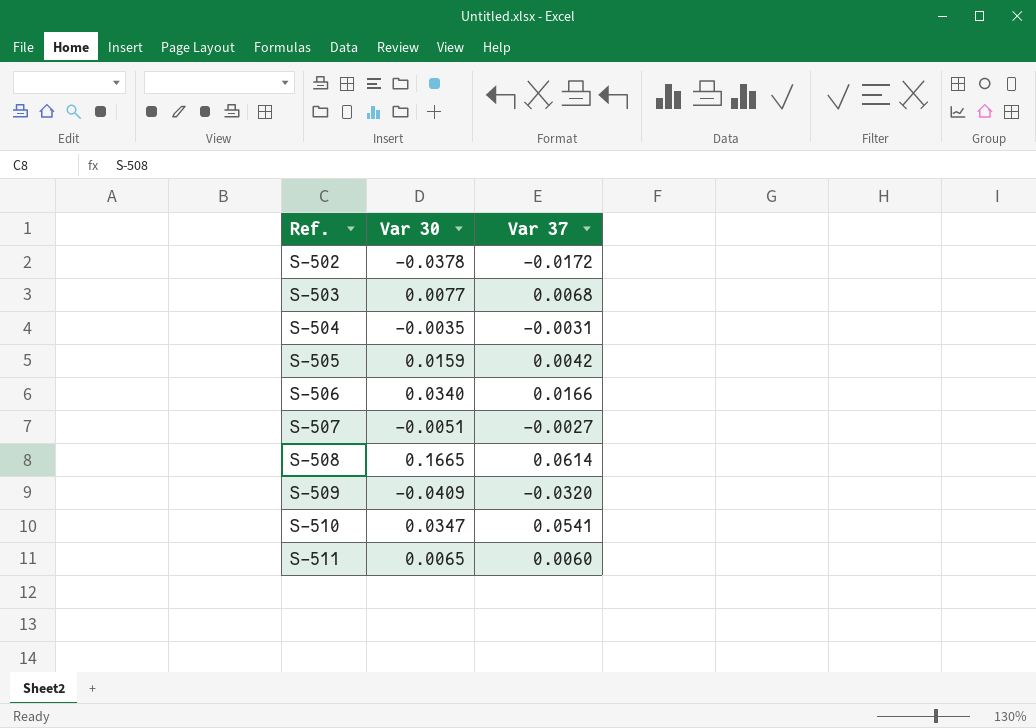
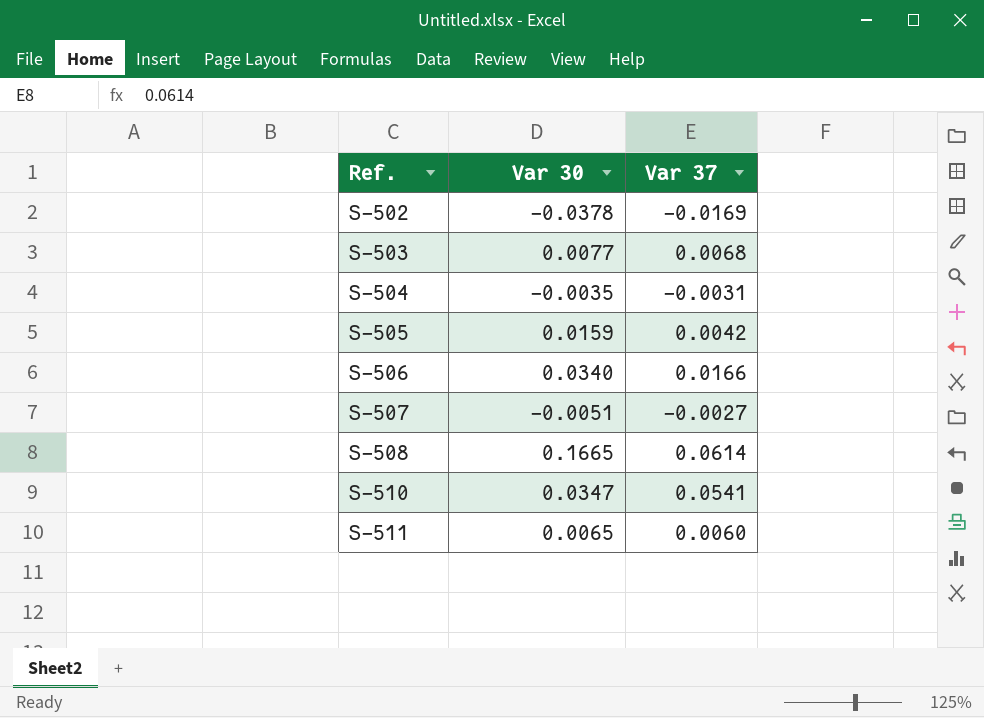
row S-509: -0.0409 | -0.0320 -> none
S-502 | Var 37: -0.0172 -> -0.0169

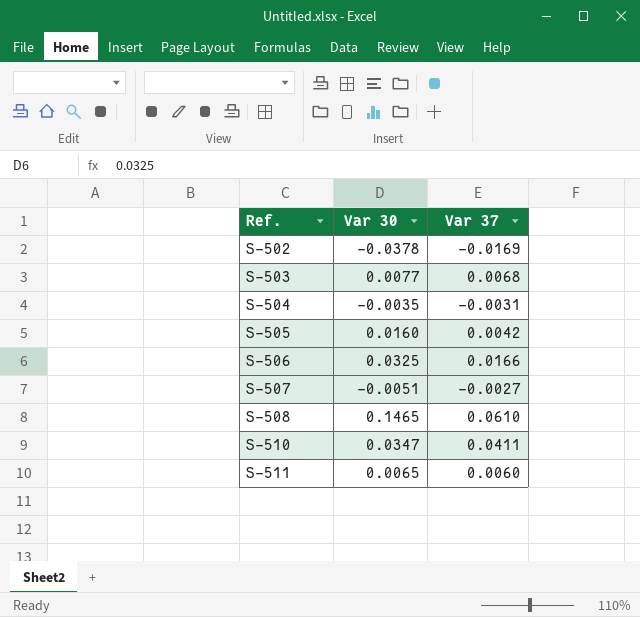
S-505 | Var 30: 0.0159 -> 0.0160
S-506 | Var 30: 0.0340 -> 0.0325
S-508 | Var 30: 0.1665 -> 0.1465
S-508 | Var 37: 0.0614 -> 0.0610
S-510 | Var 37: 0.0541 -> 0.0411

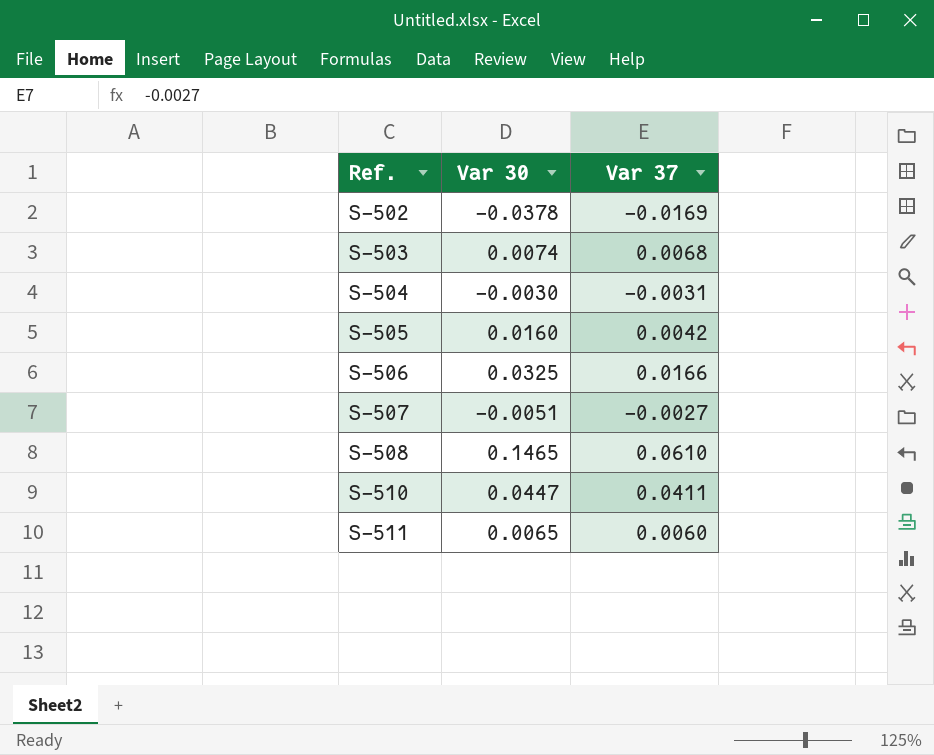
S-503 | Var 30: 0.0077 -> 0.0074
S-504 | Var 30: -0.0035 -> -0.0030
S-510 | Var 30: 0.0347 -> 0.0447

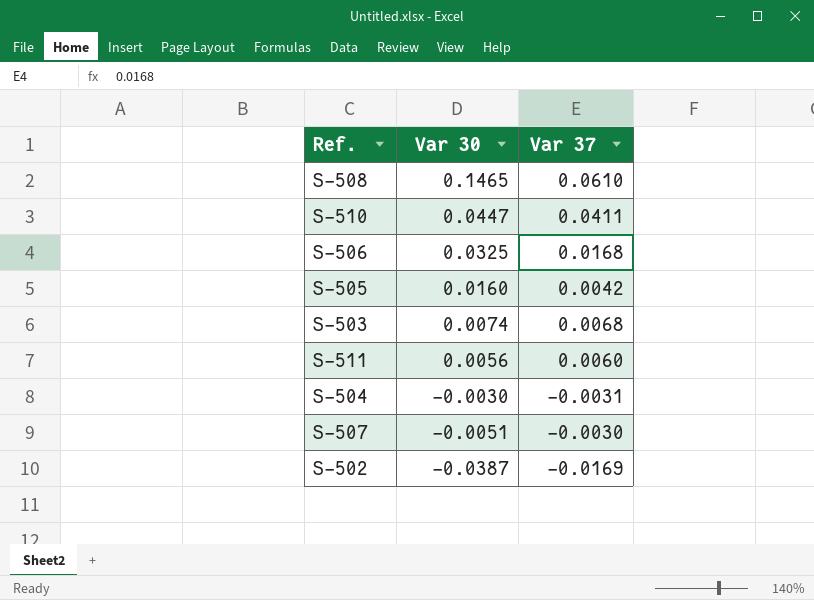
row order: Ref. ascending -> Var 30 descending
S-506 | Var 37: 0.0166 -> 0.0168
S-511 | Var 30: 0.0065 -> 0.0056
S-507 | Var 37: -0.0027 -> -0.0030
S-502 | Var 30: -0.0378 -> -0.0387

